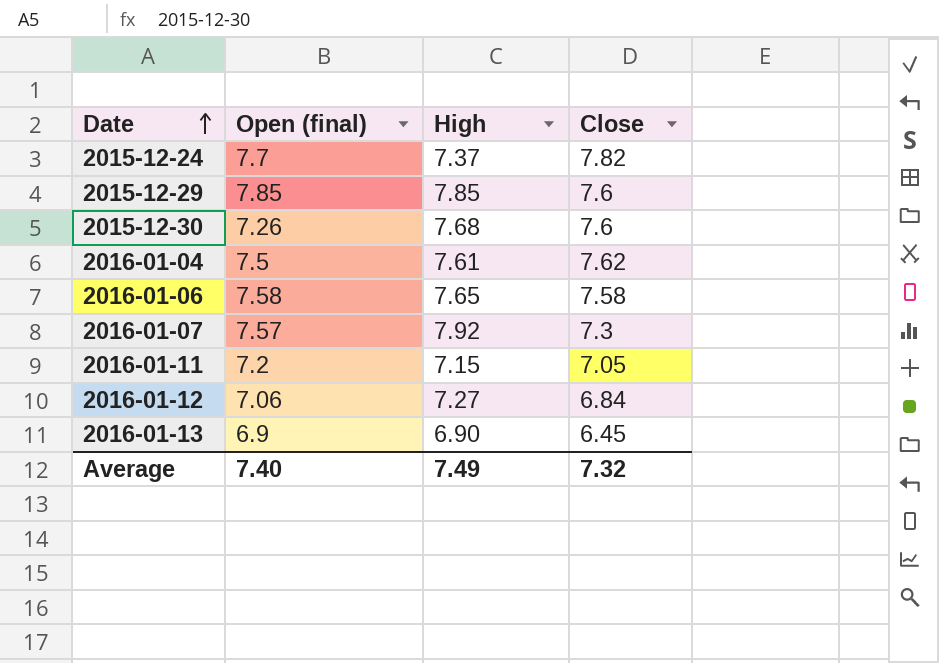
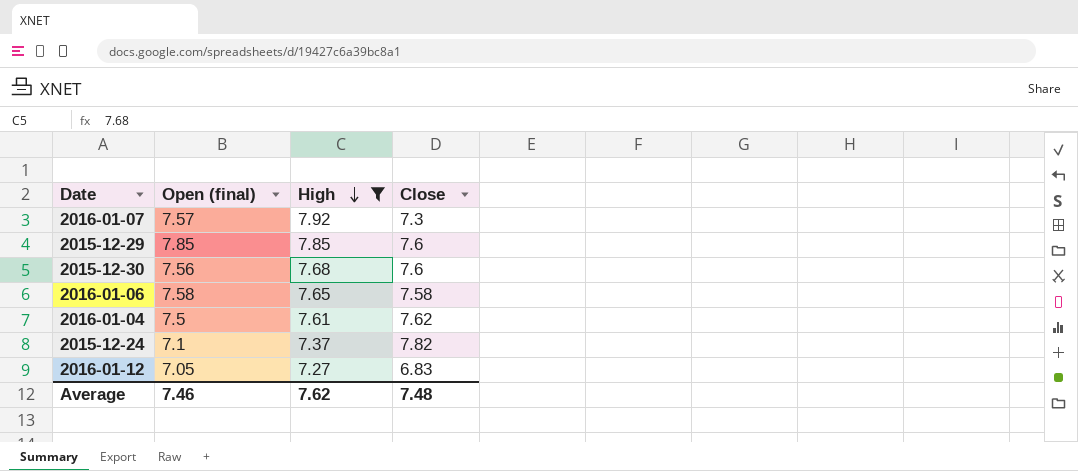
filter: none -> High >= 7.27
row order: Date ascending -> High descending
2015-12-30 | Open (final): 7.26 -> 7.56
2015-12-24 | Open (final): 7.7 -> 7.1
2016-01-12 | Open (final): 7.06 -> 7.05
2016-01-12 | Close: 6.84 -> 6.83
Average | Open (final): 7.40 -> 7.46
Average | High: 7.49 -> 7.62
Average | Close: 7.32 -> 7.48

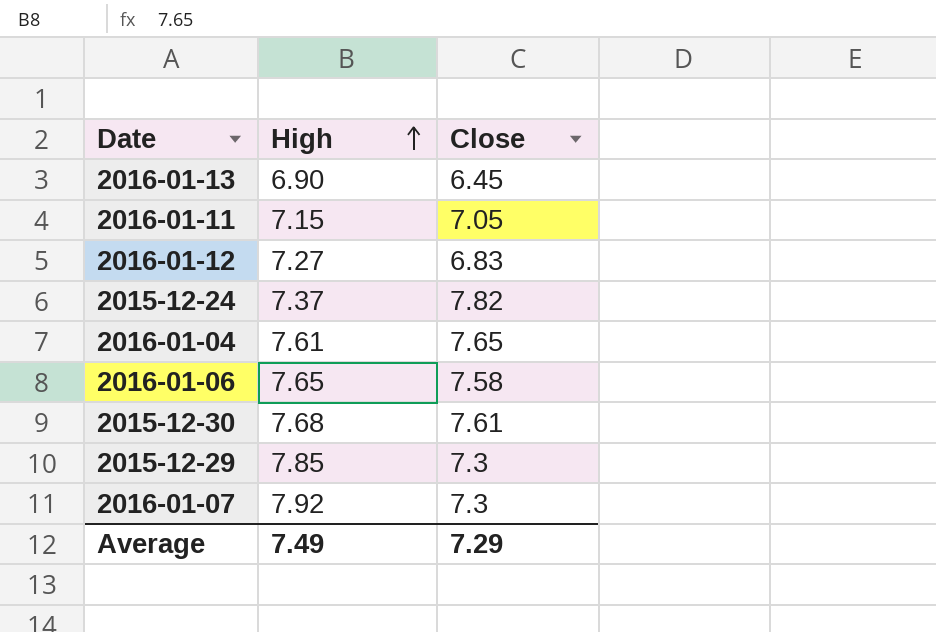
filter: High >= 7.27 -> none
row order: High descending -> High ascending
column Open (final) | position: 2 -> none
2016-01-04 | Close: 7.62 -> 7.65
2015-12-30 | Close: 7.6 -> 7.61
2015-12-29 | Close: 7.6 -> 7.3
Average | High: 7.62 -> 7.49
Average | Close: 7.48 -> 7.29

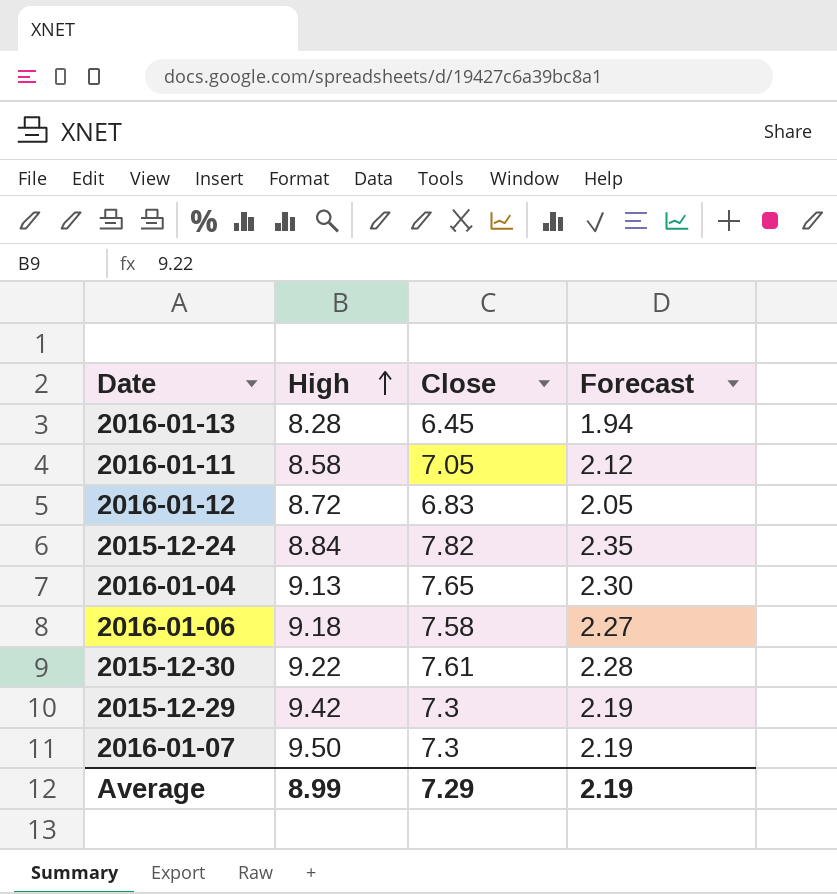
column Forecast | formula: none -> [Close] * 0.3
2016-01-13 | High: 6.90 -> 8.28
2016-01-11 | High: 7.15 -> 8.58
2016-01-12 | High: 7.27 -> 8.72
2015-12-24 | High: 7.37 -> 8.84
2016-01-04 | High: 7.61 -> 9.13
2016-01-06 | High: 7.65 -> 9.18
2015-12-30 | High: 7.68 -> 9.22
2015-12-29 | High: 7.85 -> 9.42
2016-01-07 | High: 7.92 -> 9.50
Average | High: 7.49 -> 8.99

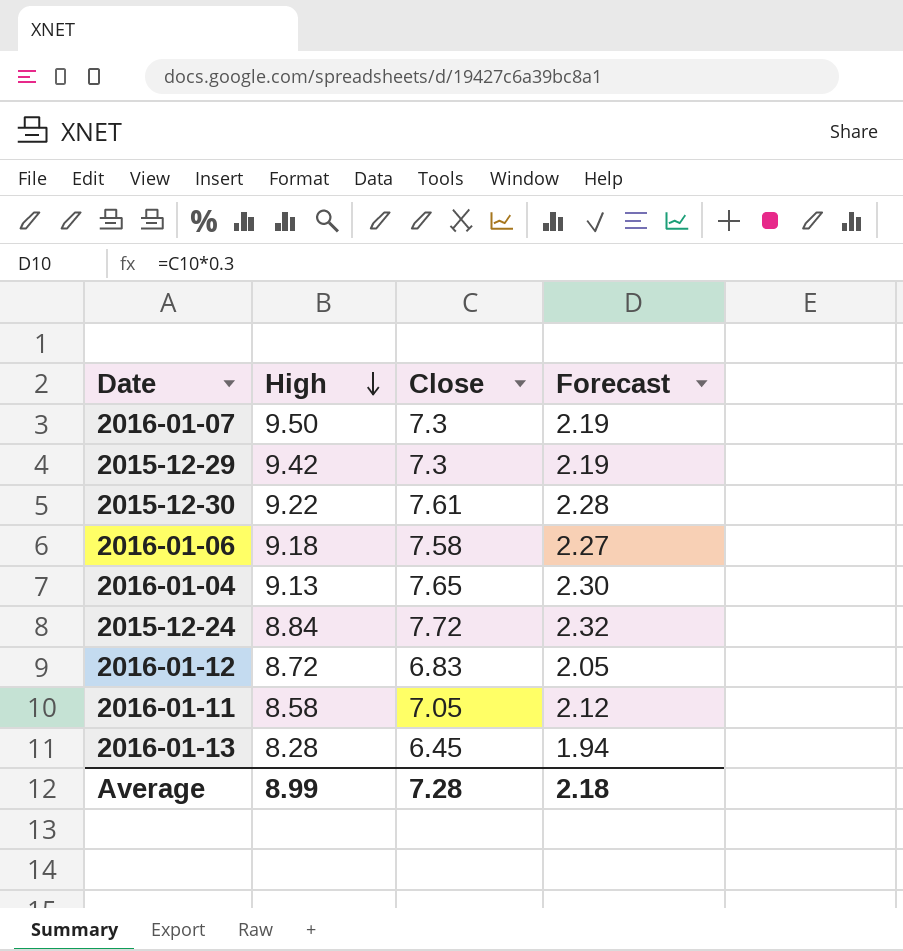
row order: High ascending -> High descending
2015-12-24 | Close: 7.82 -> 7.72
2015-12-24 | Forecast: 2.35 -> 2.32
Average | Close: 7.29 -> 7.28
Average | Forecast: 2.19 -> 2.18

